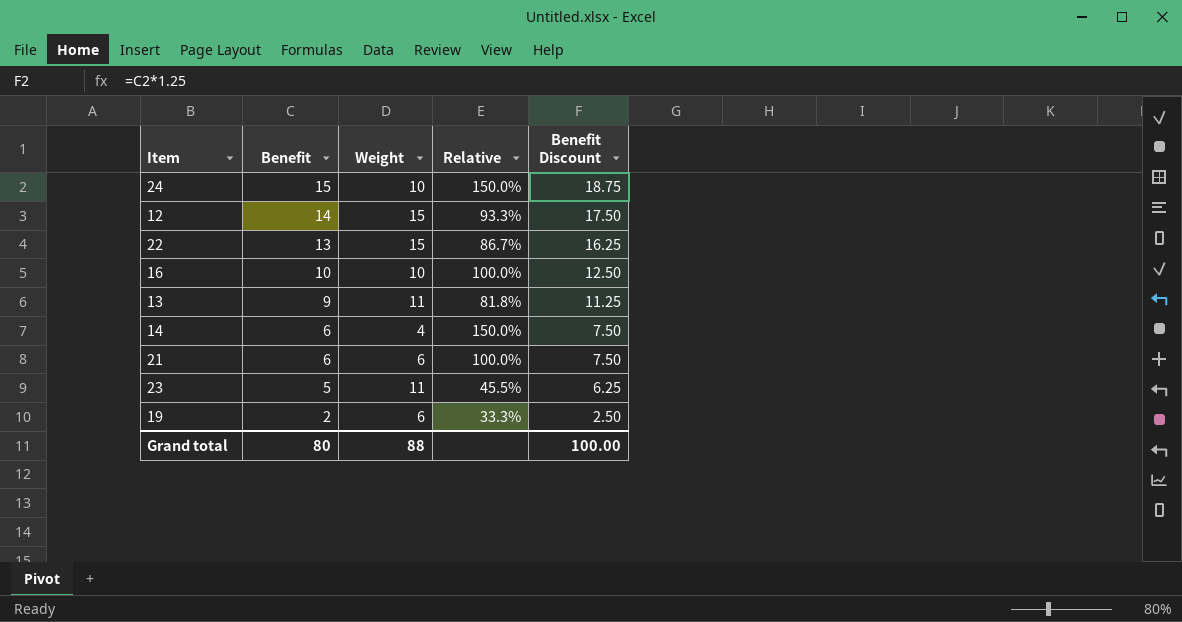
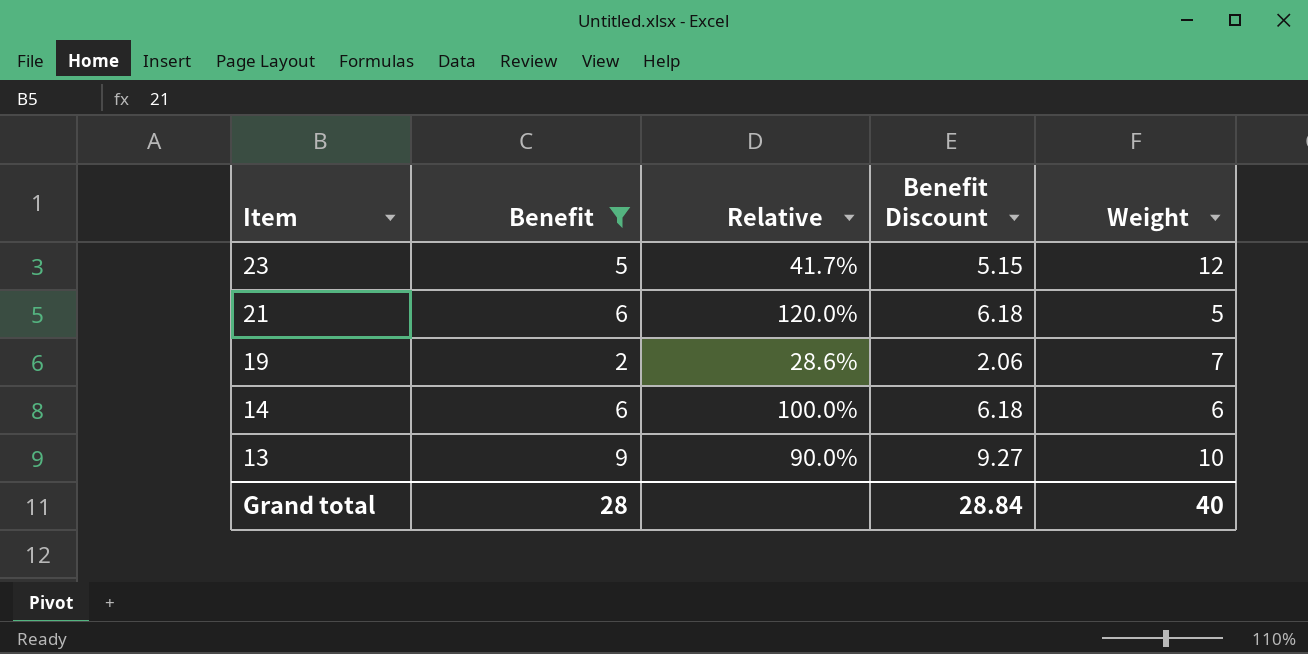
filter: none -> Benefit <= 9
row order: Benefit descending -> Item descending
column Benefit Discount | formula: [Benefit] * 1.25 -> [Benefit] * 1.03
column Weight | position: 3 -> 5
23 | Relative: 45.5% -> 41.7%
23 | Weight: 11 -> 12
21 | Relative: 100.0% -> 120.0%
21 | Weight: 6 -> 5
19 | Relative: 33.3% -> 28.6%
19 | Weight: 6 -> 7
14 | Relative: 150.0% -> 100.0%
14 | Weight: 4 -> 6
13 | Relative: 81.8% -> 90.0%
13 | Weight: 11 -> 10
Grand total | Benefit: 80 -> 28
Grand total | Benefit Discount: 100.00 -> 28.84
Grand total | Weight: 88 -> 40

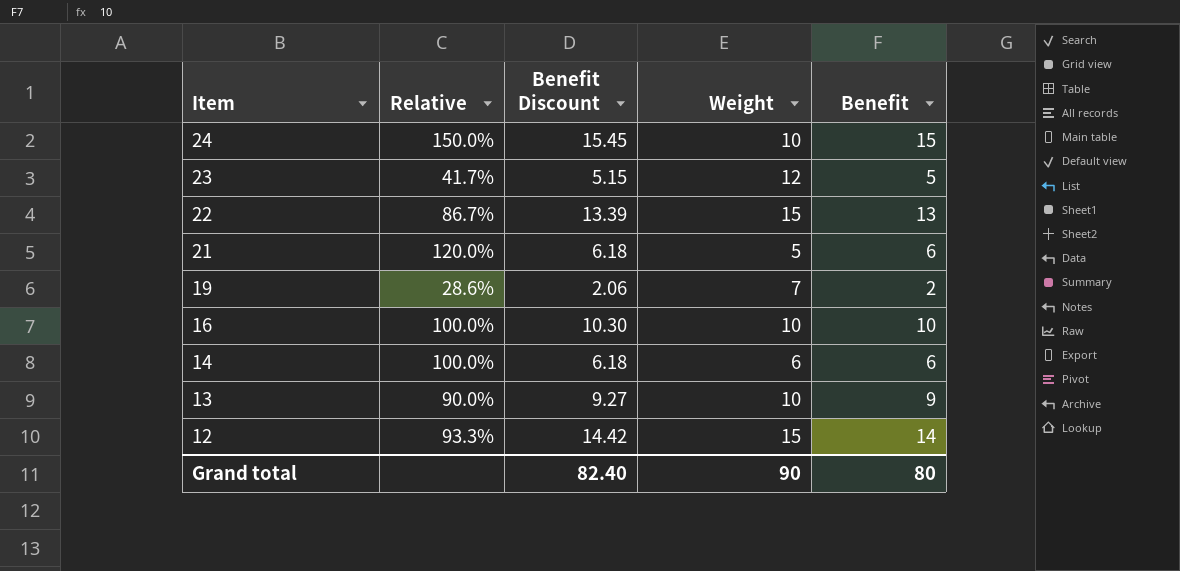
filter: Benefit <= 9 -> none
column Benefit | position: 2 -> 5
Grand total | Benefit Discount: 28.84 -> 82.40
Grand total | Weight: 40 -> 90
Grand total | Benefit: 28 -> 80

